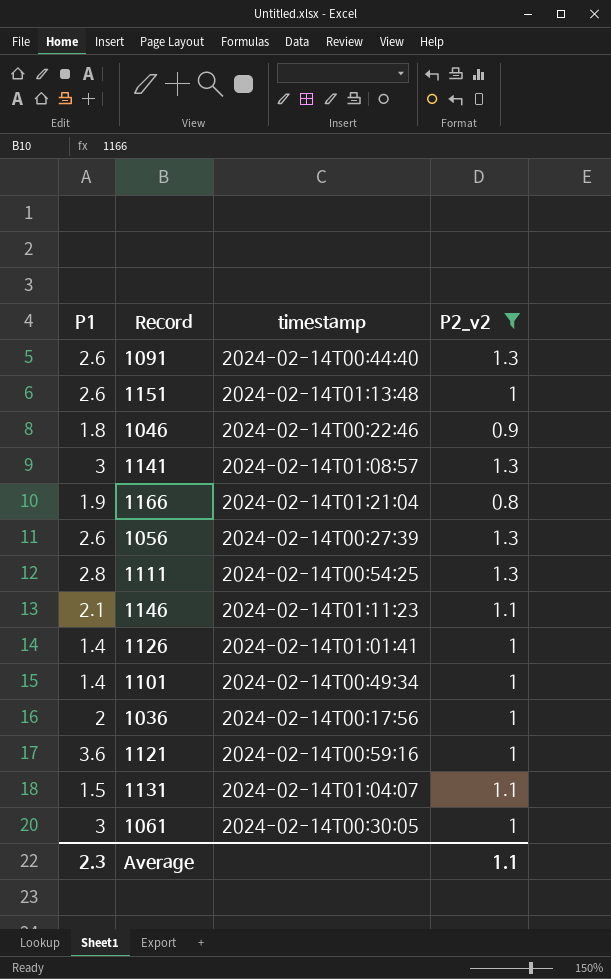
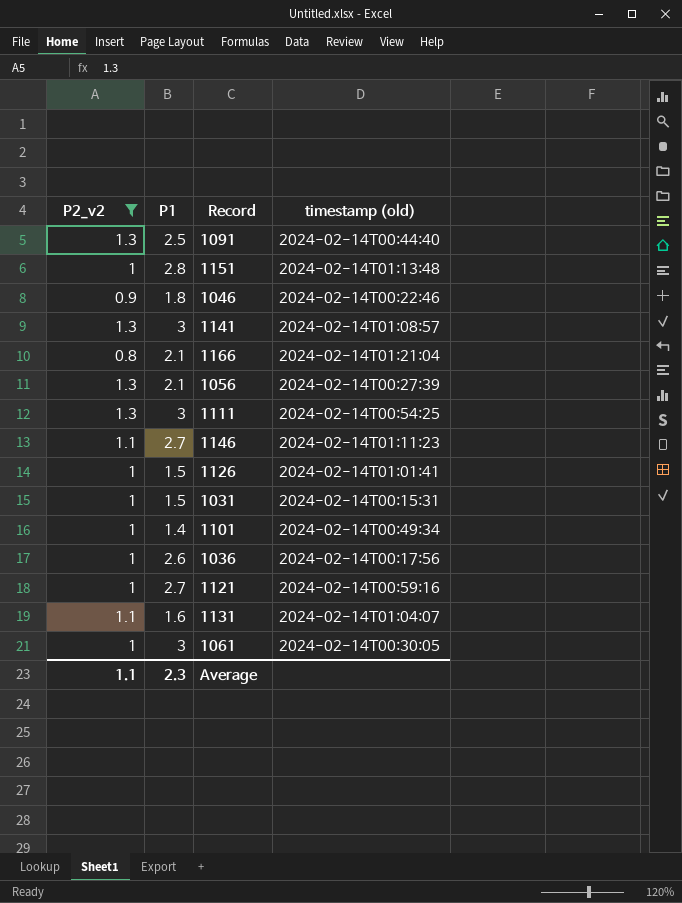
column P2_v2 | position: 4 -> 1
column name: timestamp -> timestamp (old)
1091 | P1: 2.6 -> 2.5
1151 | P1: 2.6 -> 2.8
1166 | P1: 1.9 -> 2.1
1056 | P1: 2.6 -> 2.1
1111 | P1: 2.8 -> 3
1146 | P1: 2.1 -> 2.7
1126 | P1: 1.4 -> 1.5
row 1031: none -> 1 | 1.5 | 2024-02-14T00:15:31
1036 | P1: 2 -> 2.6
1121 | P1: 3.6 -> 2.7
1131 | P1: 1.5 -> 1.6

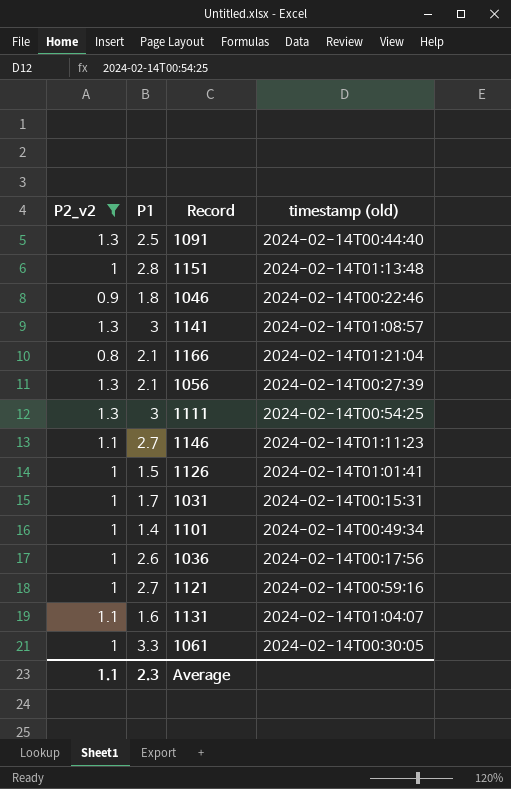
1031 | P1: 1.5 -> 1.7
1061 | P1: 3 -> 3.3

